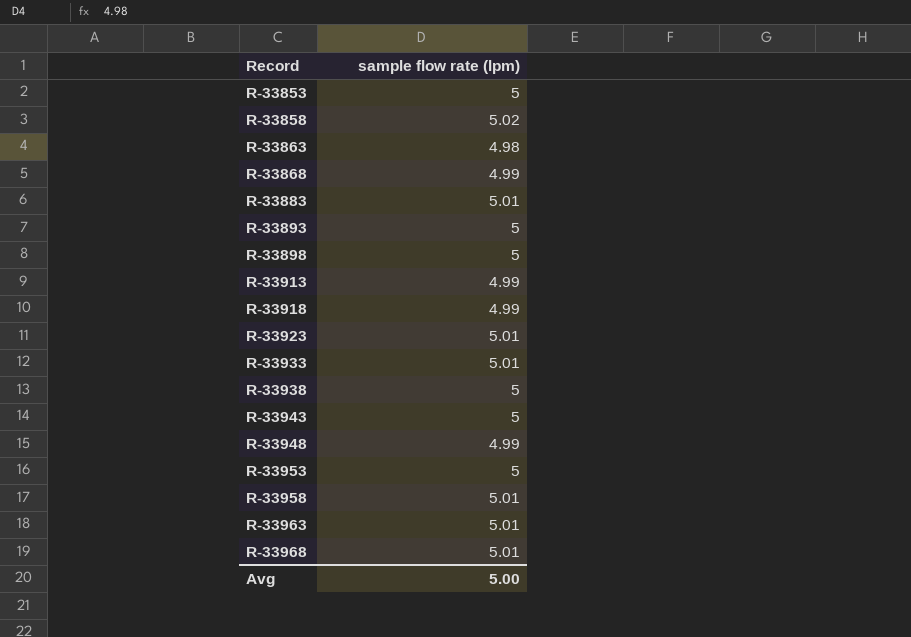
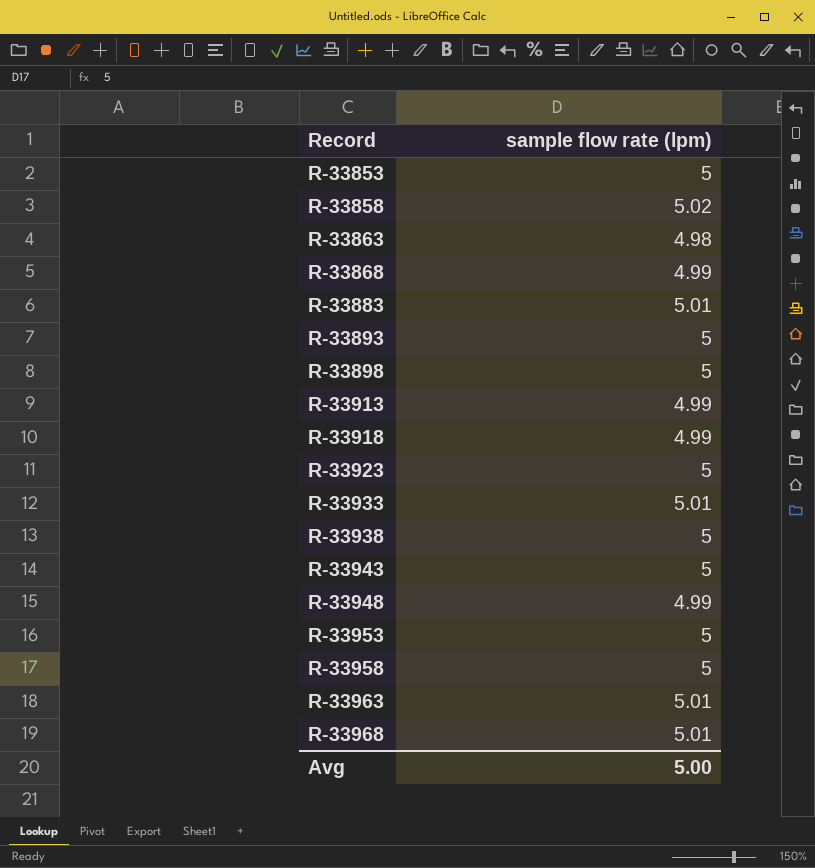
R-33923 | sample flow rate (lpm): 5.01 -> 5
R-33958 | sample flow rate (lpm): 5.01 -> 5

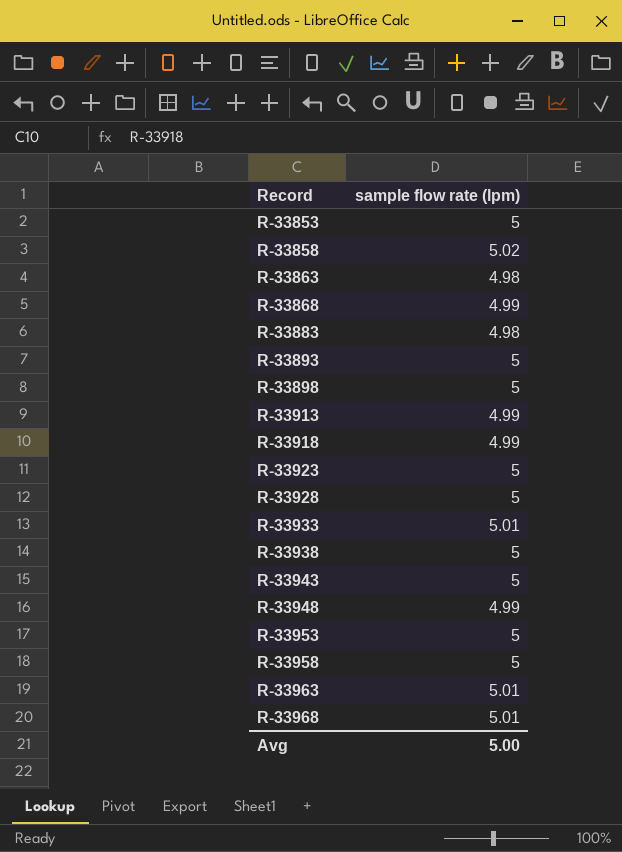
R-33883 | sample flow rate (lpm): 5.01 -> 4.98
row R-33928: none -> 5

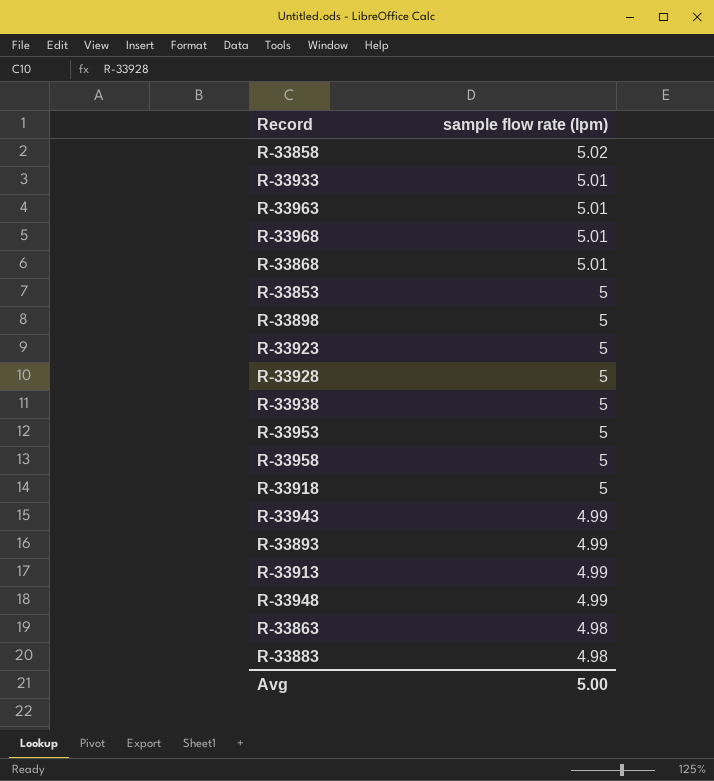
row order: Record ascending -> sample flow rate (lpm) descending
R-33868 | sample flow rate (lpm): 4.99 -> 5.01
R-33918 | sample flow rate (lpm): 4.99 -> 5
R-33943 | sample flow rate (lpm): 5 -> 4.99
R-33893 | sample flow rate (lpm): 5 -> 4.99

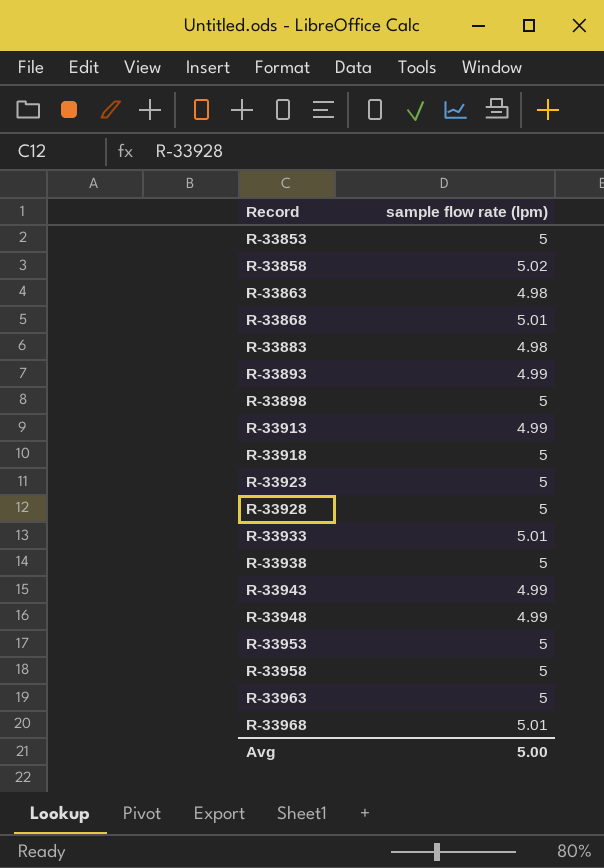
row order: sample flow rate (lpm) descending -> Record ascending
R-33963 | sample flow rate (lpm): 5.01 -> 5

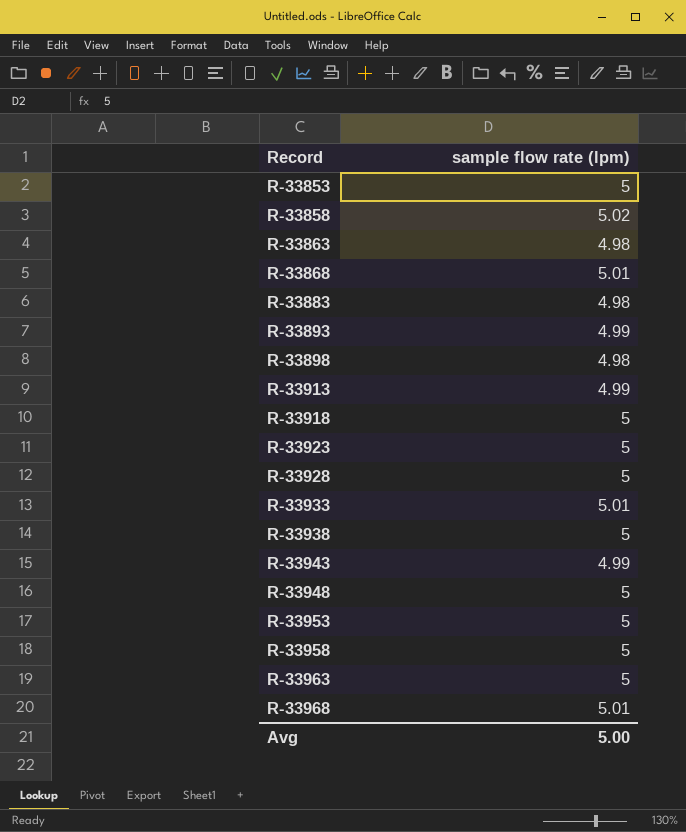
R-33898 | sample flow rate (lpm): 5 -> 4.98
R-33948 | sample flow rate (lpm): 4.99 -> 5

